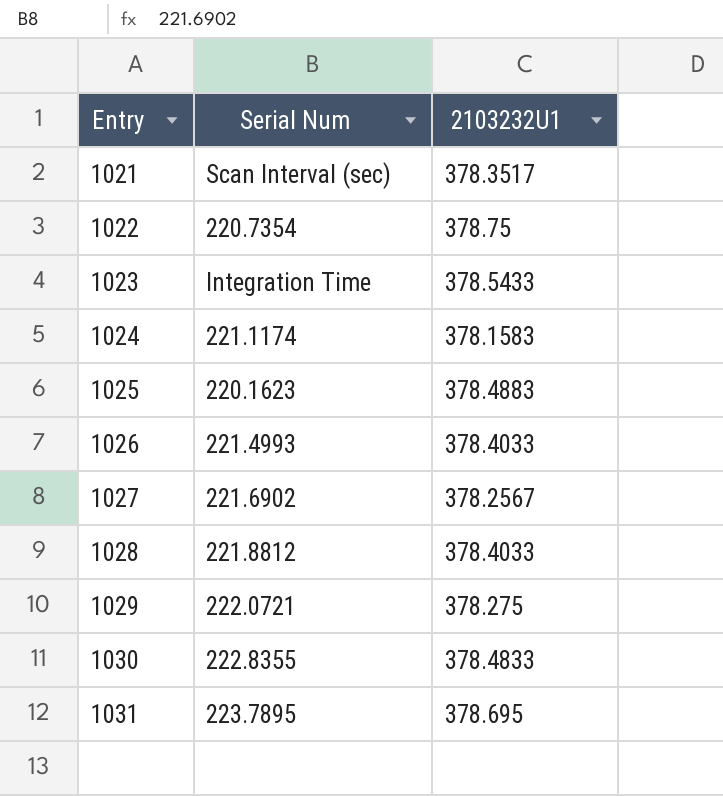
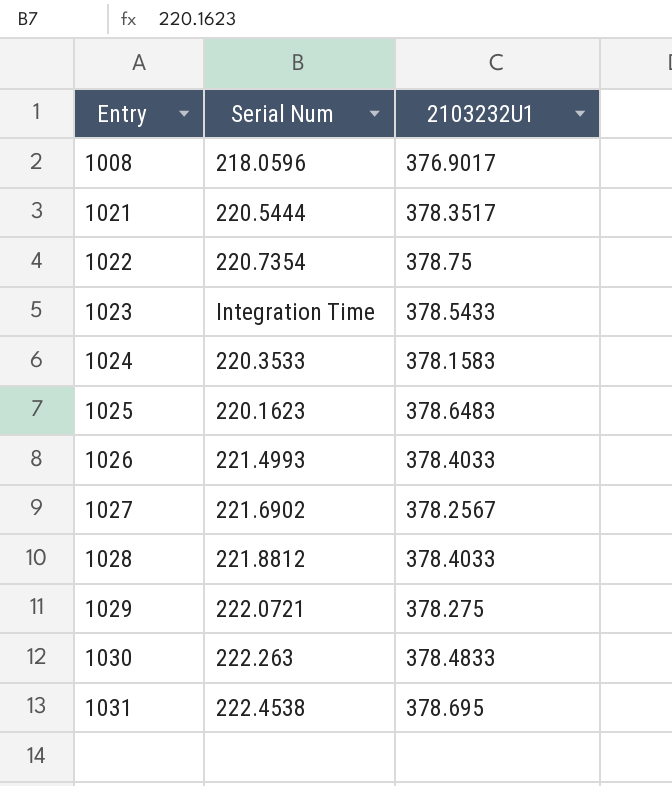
row 1008: none -> 218.0596 | 376.9017
1021 | Serial Num: Scan Interval (sec) -> 220.5444
1024 | Serial Num: 221.1174 -> 220.3533
1025 | 2103232U1: 378.4883 -> 378.6483
1030 | Serial Num: 222.8355 -> 222.263
1031 | Serial Num: 223.7895 -> 222.4538

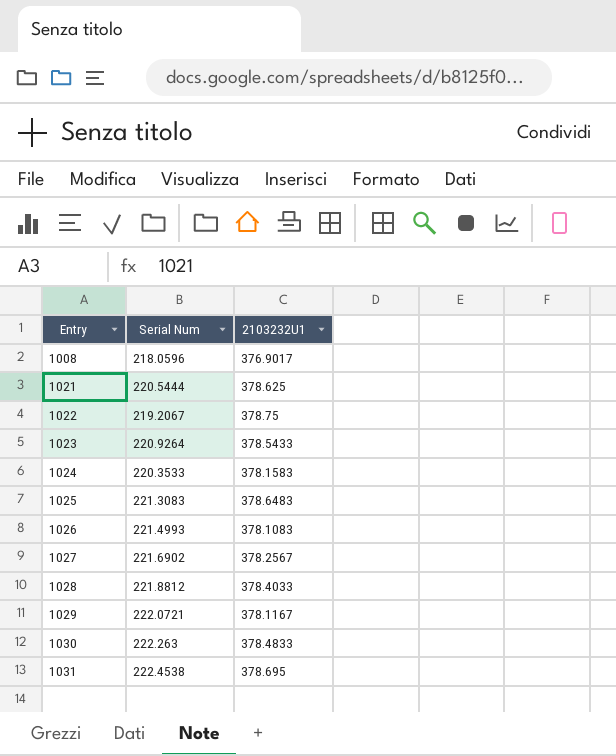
1021 | 2103232U1: 378.3517 -> 378.625
1022 | Serial Num: 220.7354 -> 219.2067
1023 | Serial Num: Integration Time -> 220.9264
1025 | Serial Num: 220.1623 -> 221.3083
1026 | 2103232U1: 378.4033 -> 378.1083
1029 | 2103232U1: 378.275 -> 378.1167

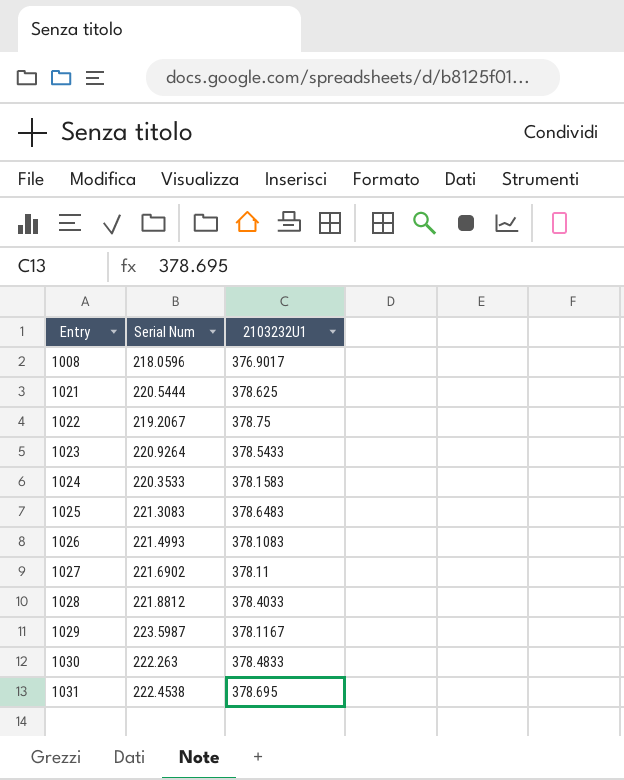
1027 | 2103232U1: 378.2567 -> 378.11
1029 | Serial Num: 222.0721 -> 223.5987

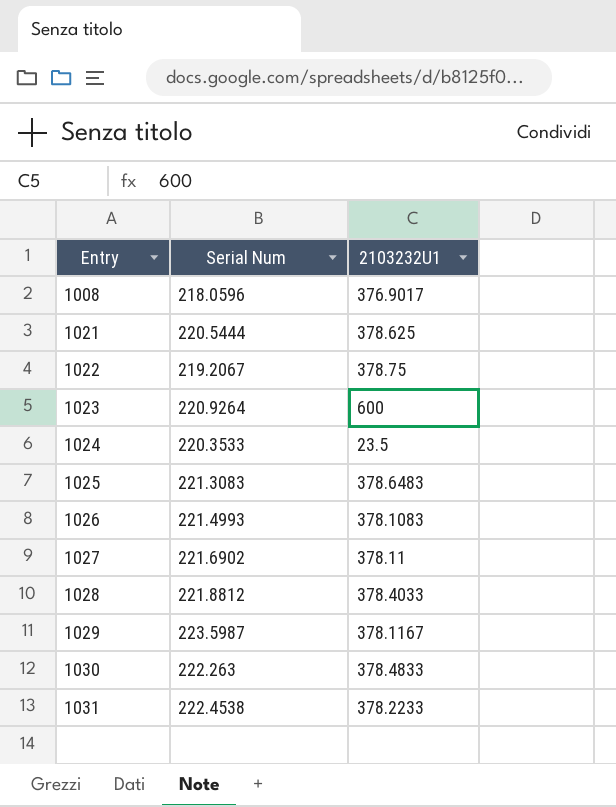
1023 | 2103232U1: 378.5433 -> 600
1024 | 2103232U1: 378.1583 -> 23.5
1031 | 2103232U1: 378.695 -> 378.2233

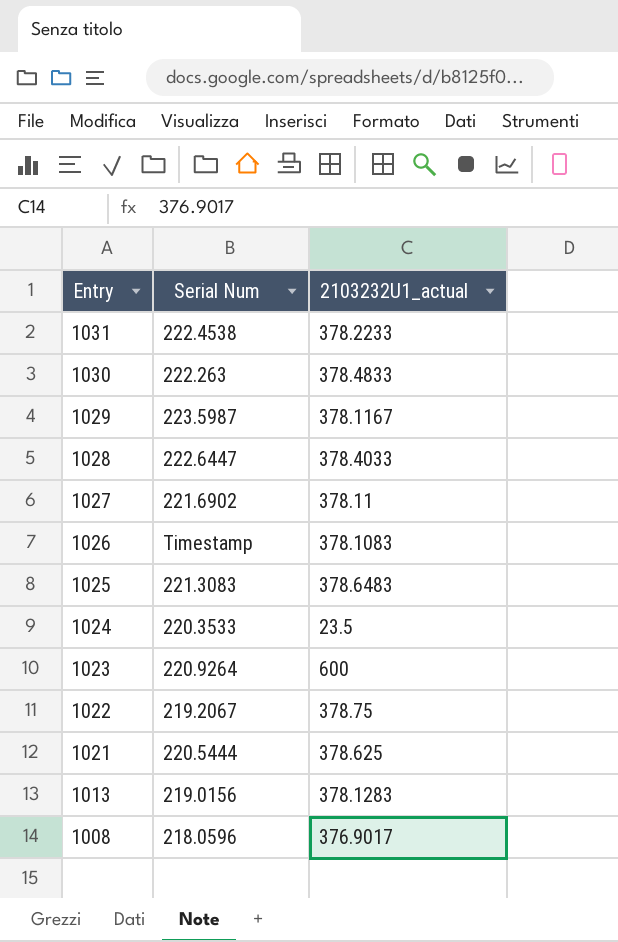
row order: Entry ascending -> Entry descending
column name: 2103232U1 -> 2103232U1_actual
1028 | Serial Num: 221.8812 -> 222.6447
1026 | Serial Num: 221.4993 -> Timestamp
row 1013: none -> 219.0156 | 378.1283

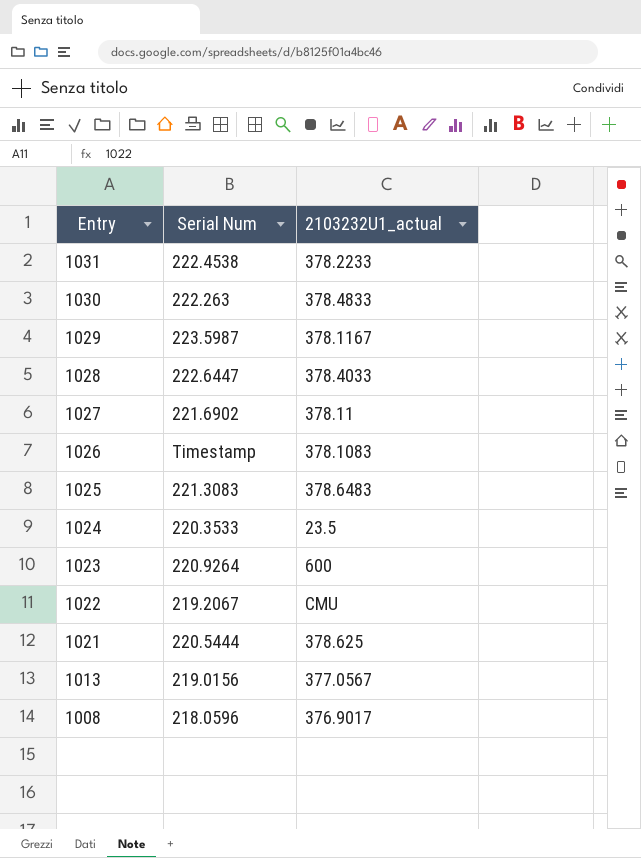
1022 | 2103232U1_actual: 378.75 -> CMU
1013 | 2103232U1_actual: 378.1283 -> 377.0567

